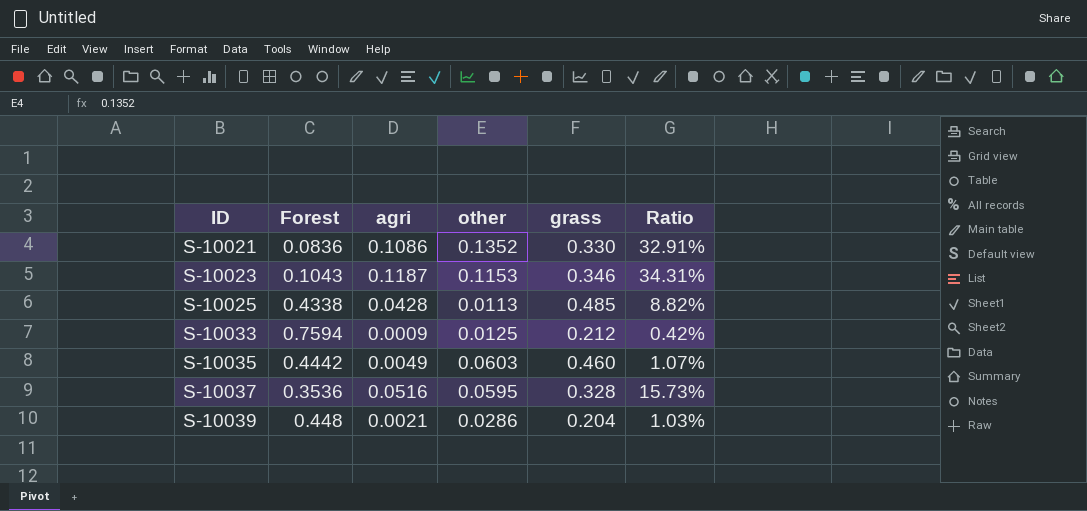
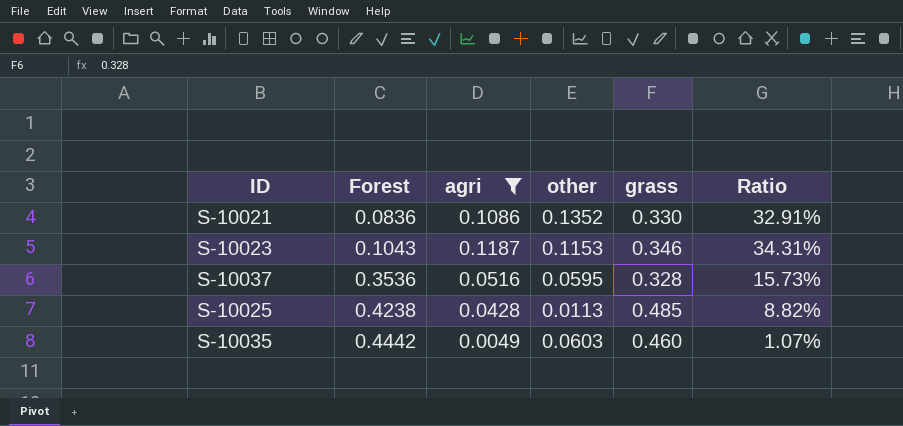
filter: none -> agri >= 0.0049
row order: ID ascending -> Forest ascending
S-10025 | Forest: 0.4338 -> 0.4238

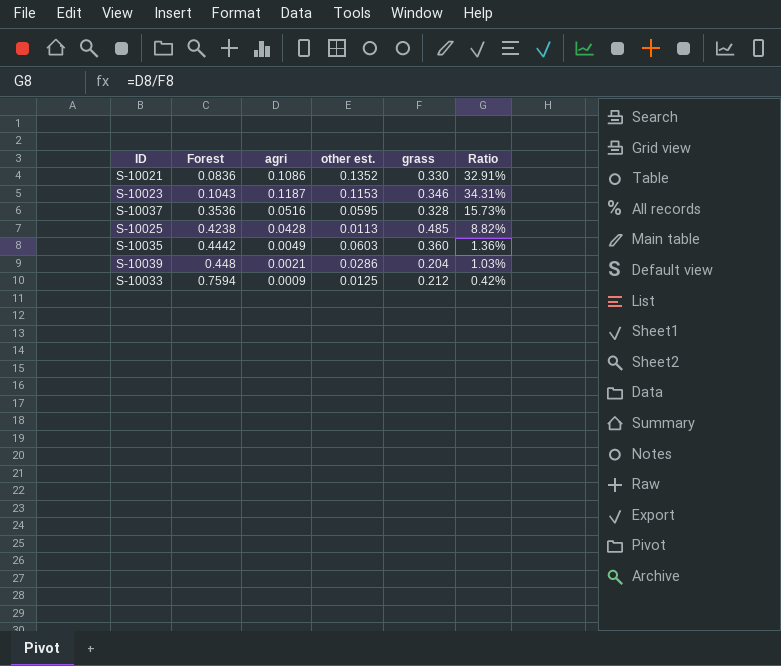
filter: agri >= 0.0049 -> none
column name: other -> other est.
S-10035 | grass: 0.460 -> 0.360
S-10035 | Ratio: 1.07% -> 1.36%

